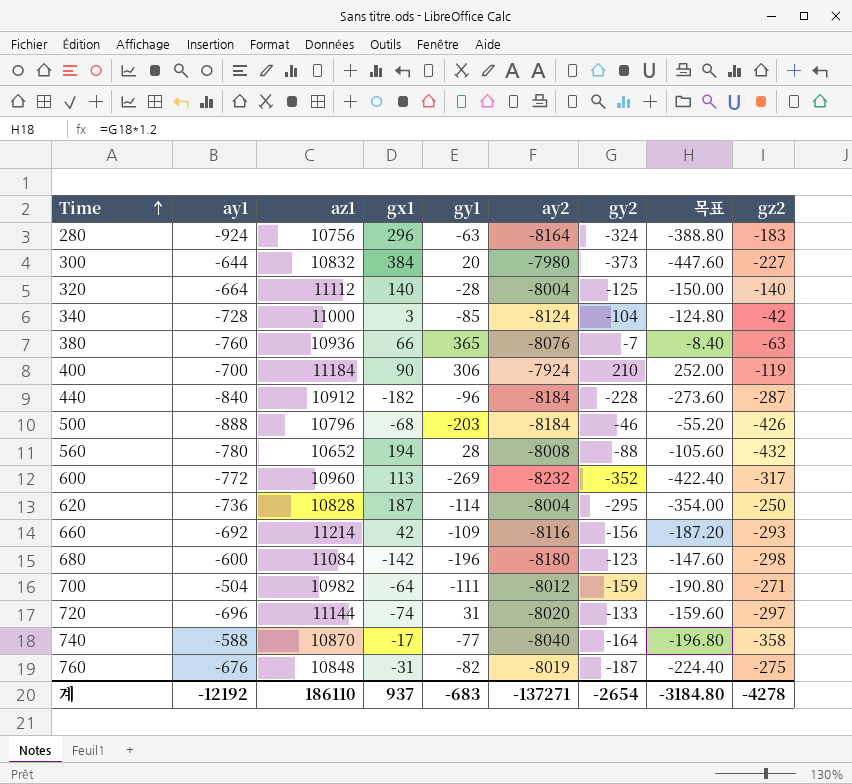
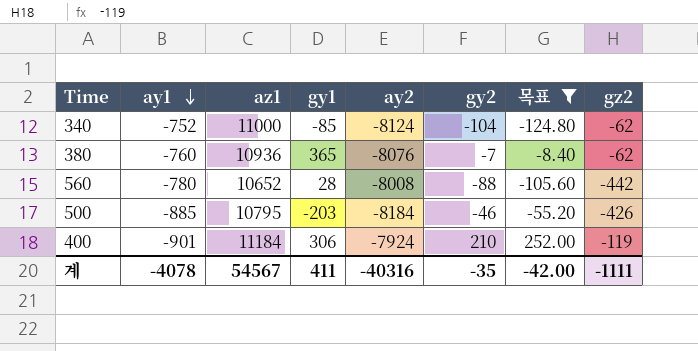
filter: none -> 목표 >= -124.80
row order: Time ascending -> ay1 descending
column gx1 | position: 4 -> none
340 | ay1: -728 -> -752
340 | gz2: -42 -> -62
380 | gz2: -63 -> -62
560 | gz2: -432 -> -442
500 | ay1: -888 -> -885
500 | az1: 10796 -> 10795
400 | ay1: -700 -> -901
계 | ay1: -12192 -> -4078
계 | az1: 186110 -> 54567
계 | gy1: -683 -> 411
계 | ay2: -137271 -> -40316
계 | gy2: -2654 -> -35
계 | 목표: -3184.80 -> -42.00
계 | gz2: -4278 -> -1111

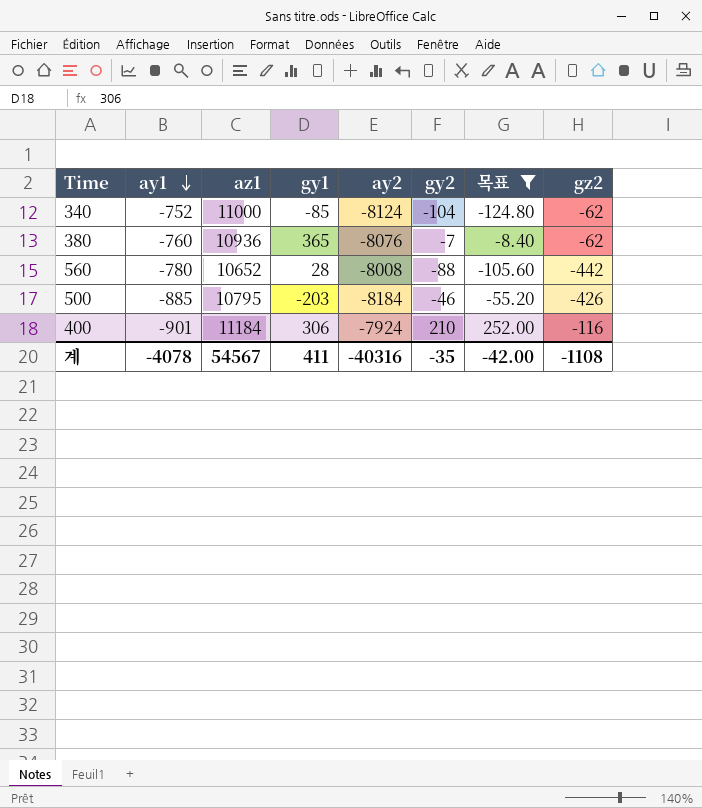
400 | gz2: -119 -> -116
계 | gz2: -1111 -> -1108

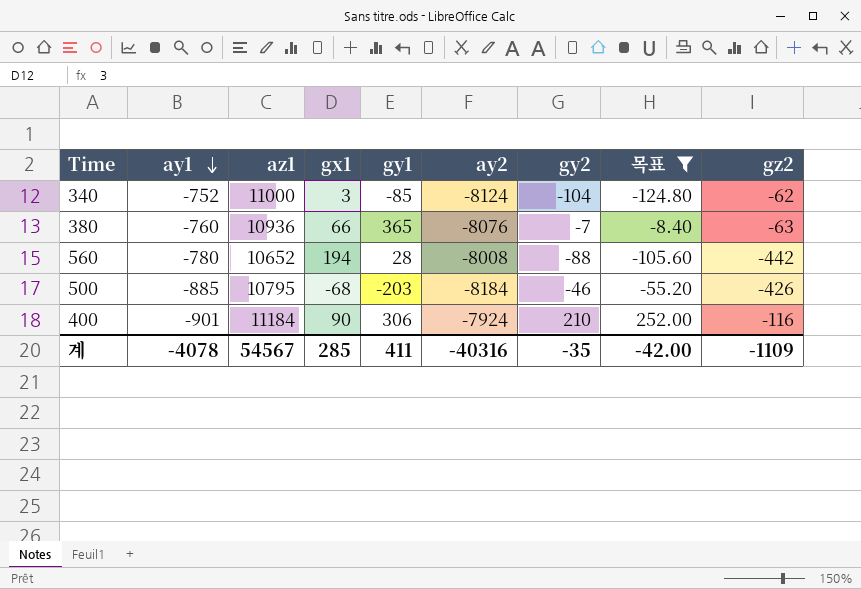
column gx1 | position: none -> 4
380 | gz2: -62 -> -63
계 | gz2: -1108 -> -1109

